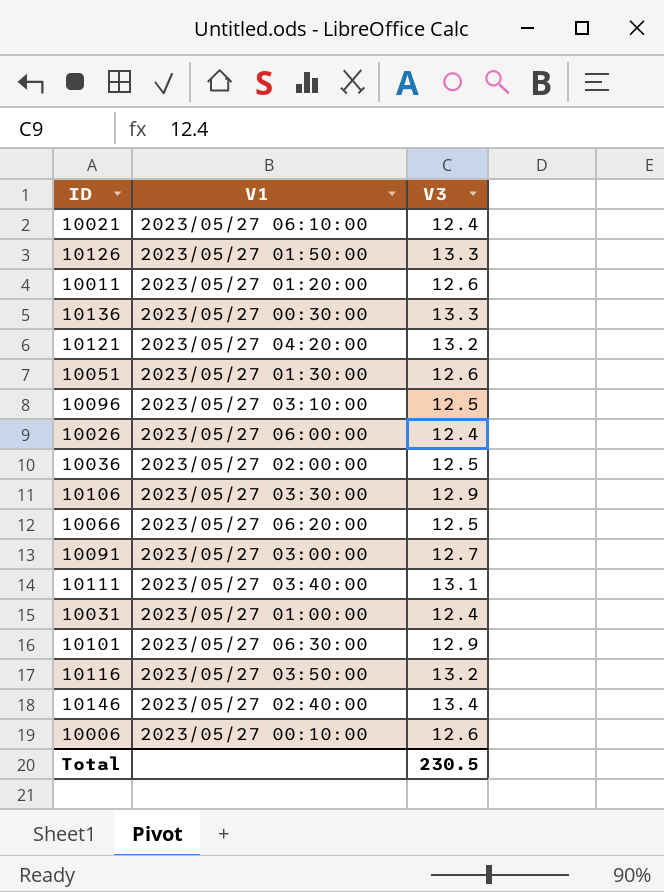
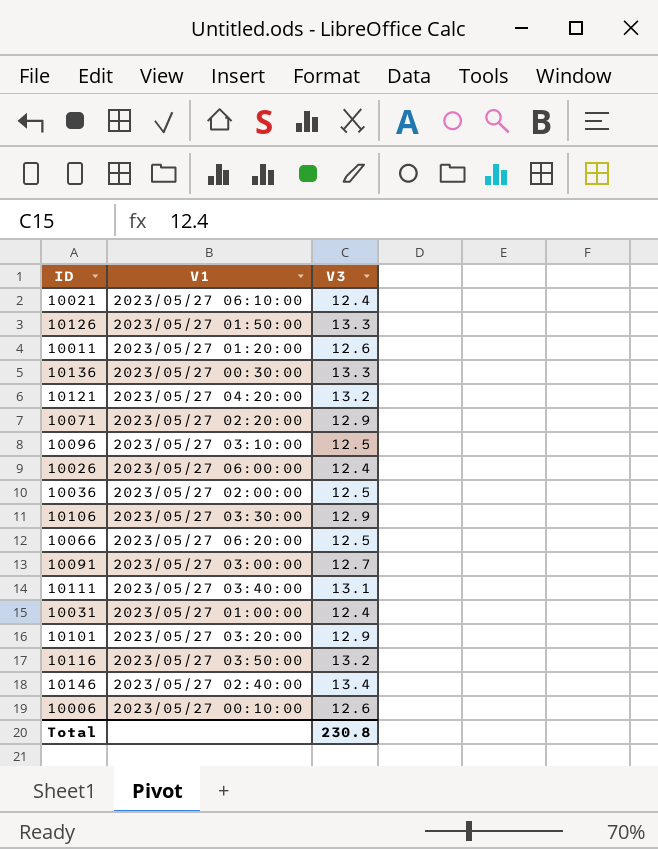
row 10051: 2023/05/27 01:30:00 | 12.6 -> none
row 10071: none -> 2023/05/27 02:20:00 | 12.9
10101 | V1: 2023/05/27 06:30:00 -> 2023/05/27 03:20:00
Total | V3: 230.5 -> 230.8

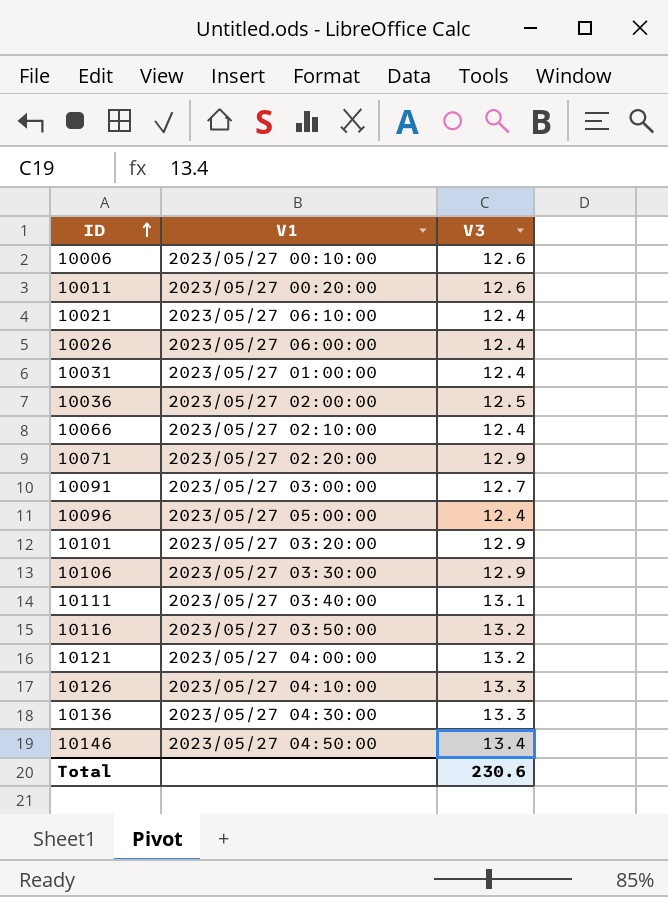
row order: none -> ID ascending
10011 | V1: 2023/05/27 01:20:00 -> 2023/05/27 00:20:00
10066 | V1: 2023/05/27 06:20:00 -> 2023/05/27 02:10:00
10066 | V3: 12.5 -> 12.4
10096 | V1: 2023/05/27 03:10:00 -> 2023/05/27 05:00:00
10096 | V3: 12.5 -> 12.4
10121 | V1: 2023/05/27 04:20:00 -> 2023/05/27 04:00:00
10126 | V1: 2023/05/27 01:50:00 -> 2023/05/27 04:10:00
10136 | V1: 2023/05/27 00:30:00 -> 2023/05/27 04:30:00
10146 | V1: 2023/05/27 02:40:00 -> 2023/05/27 04:50:00
Total | V3: 230.8 -> 230.6

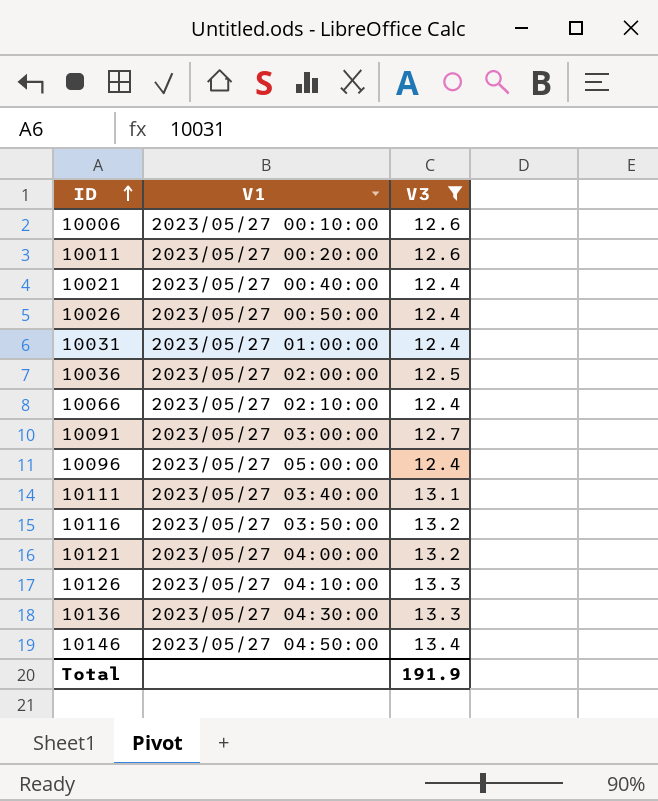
filter: none -> V3 != 12.9
10021 | V1: 2023/05/27 06:10:00 -> 2023/05/27 00:40:00
10026 | V1: 2023/05/27 06:00:00 -> 2023/05/27 00:50:00
Total | V3: 230.6 -> 191.9

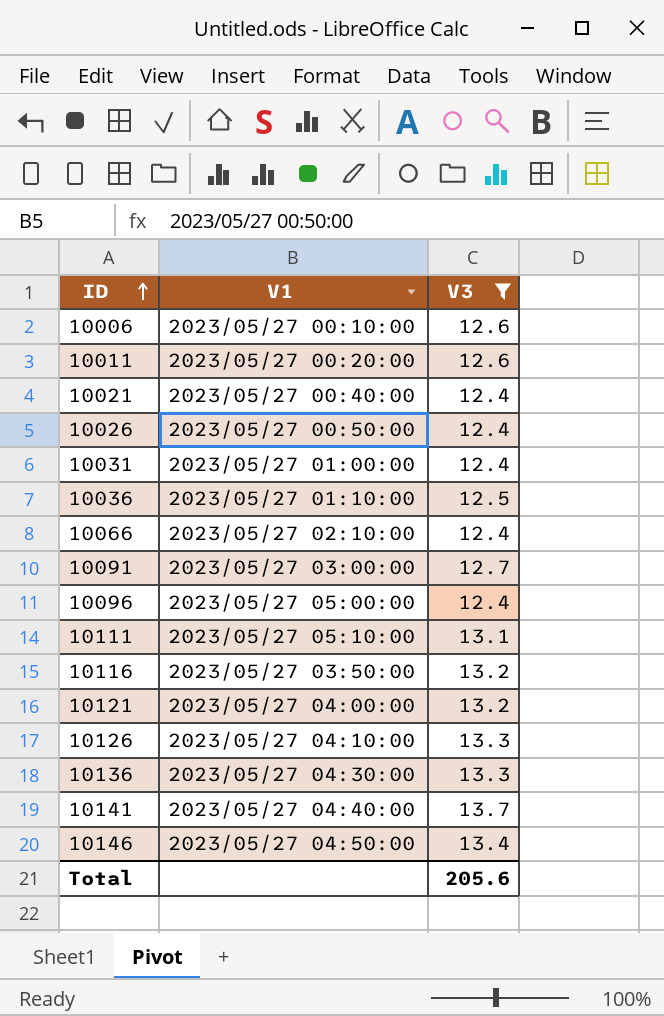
10036 | V1: 2023/05/27 02:00:00 -> 2023/05/27 01:10:00
10111 | V1: 2023/05/27 03:40:00 -> 2023/05/27 05:10:00
row 10141: none -> 2023/05/27 04:40:00 | 13.7
Total | V3: 191.9 -> 205.6

